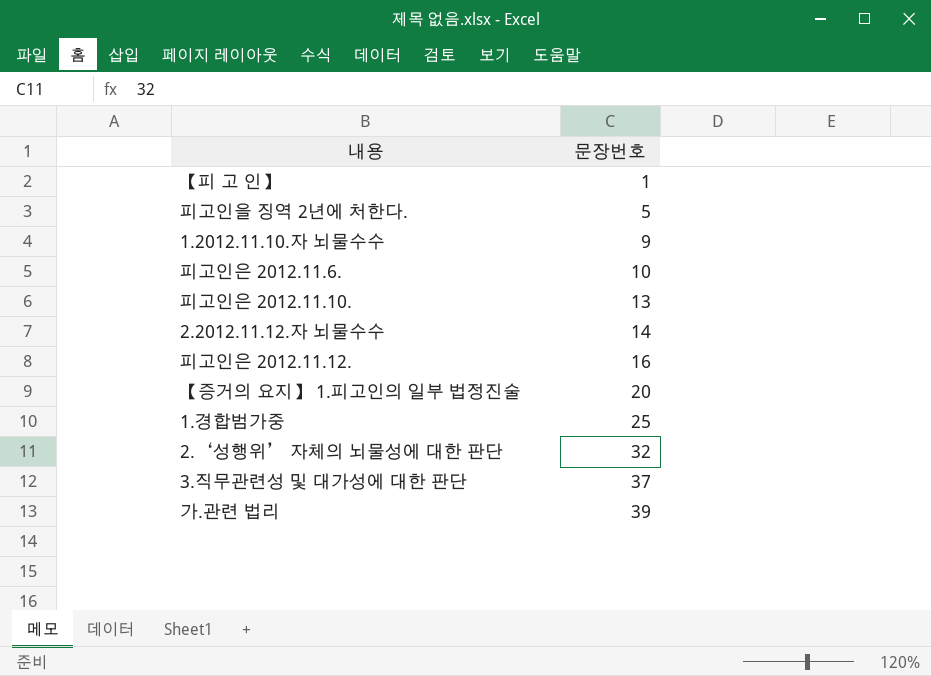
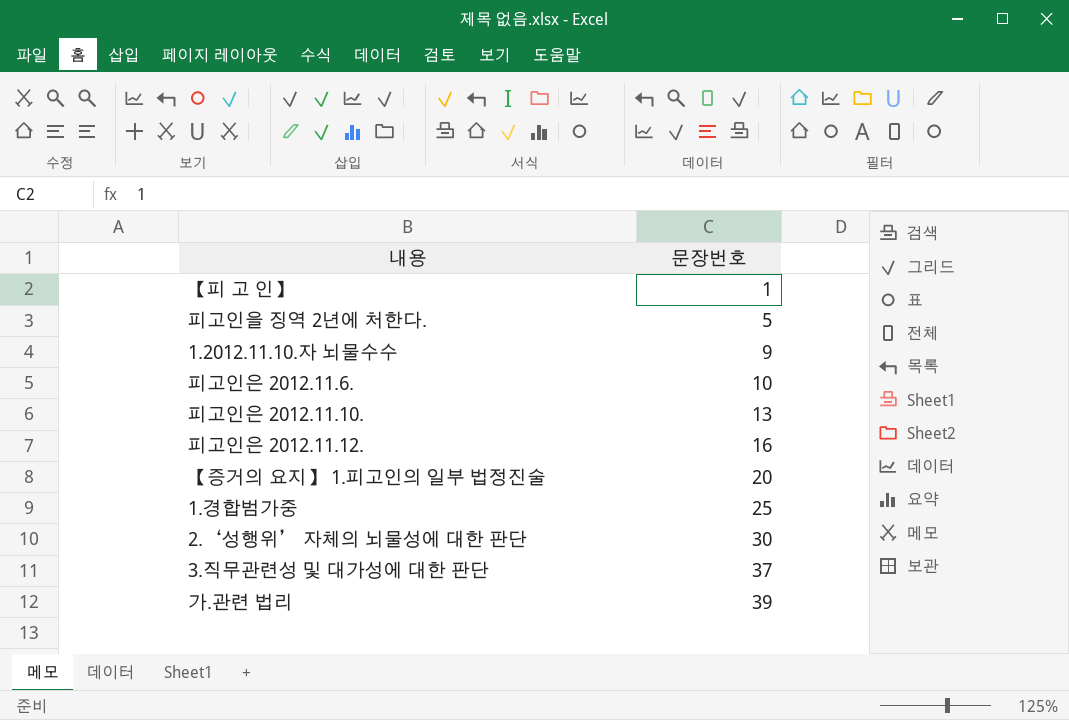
row 2.2012.11.12.자 뇌물수수: 14 -> none
2.‘성행위’ 자체의 뇌물성에 대한 판단 | 문장번호: 32 -> 30

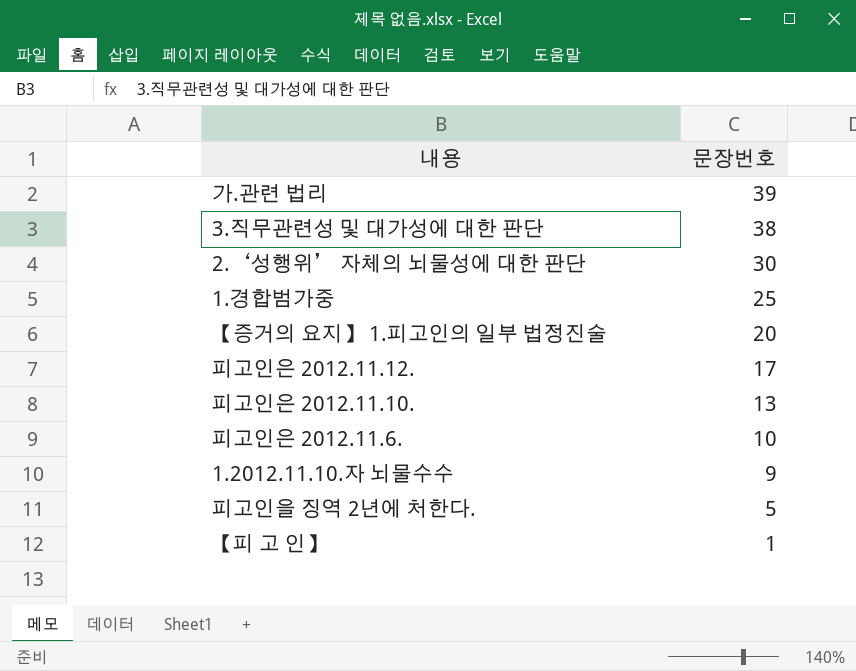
row order: 문장번호 ascending -> 문장번호 descending
3.직무관련성 및 대가성에 대한 판단 | 문장번호: 37 -> 38
피고인은 2012.11.12. | 문장번호: 16 -> 17

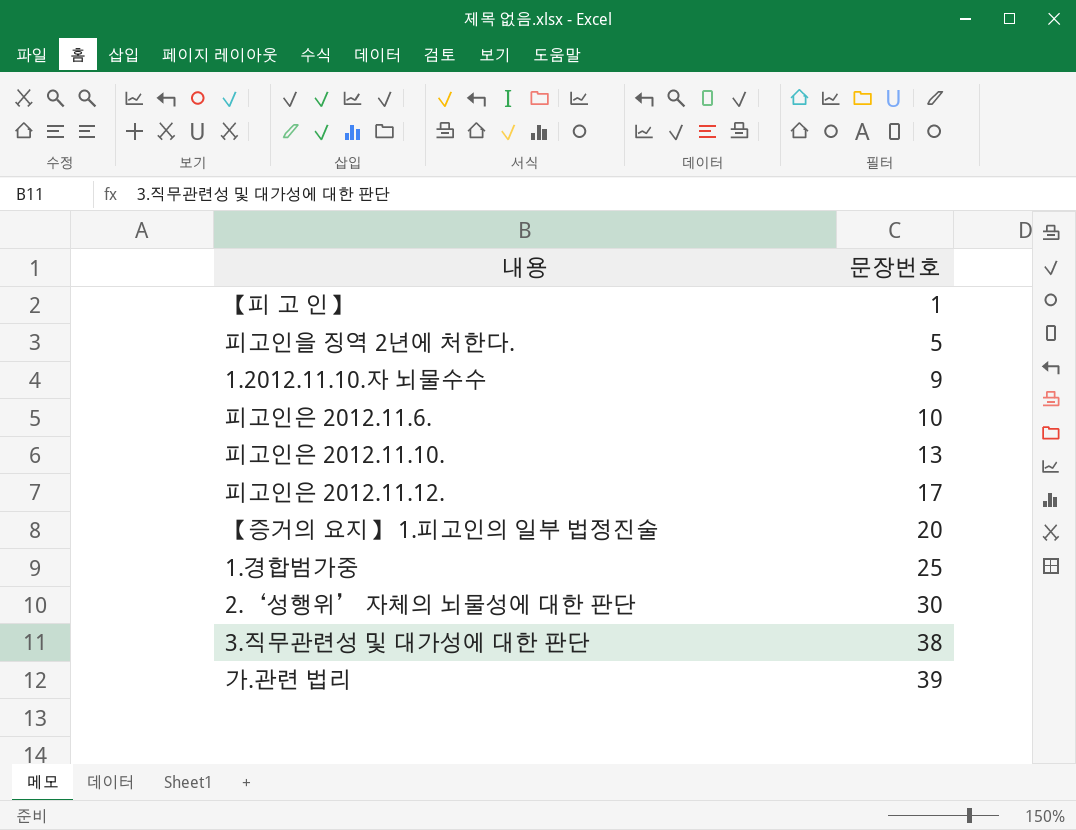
row order: 문장번호 descending -> 문장번호 ascending

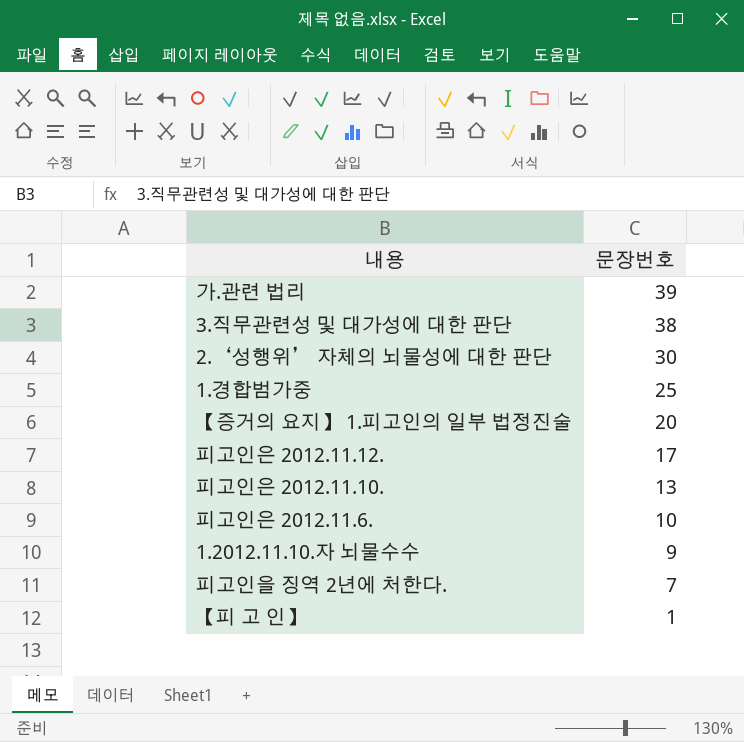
row order: 문장번호 ascending -> 문장번호 descending
피고인을 징역 2년에 처한다. | 문장번호: 5 -> 7

